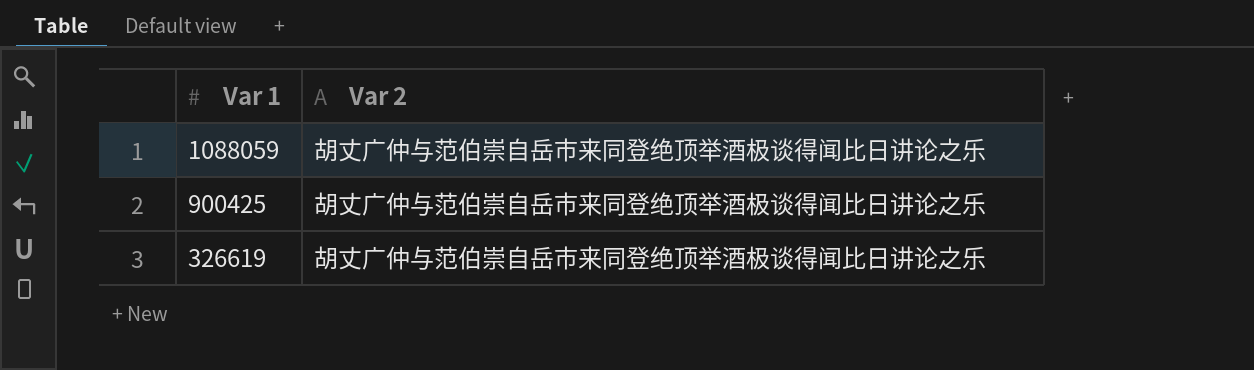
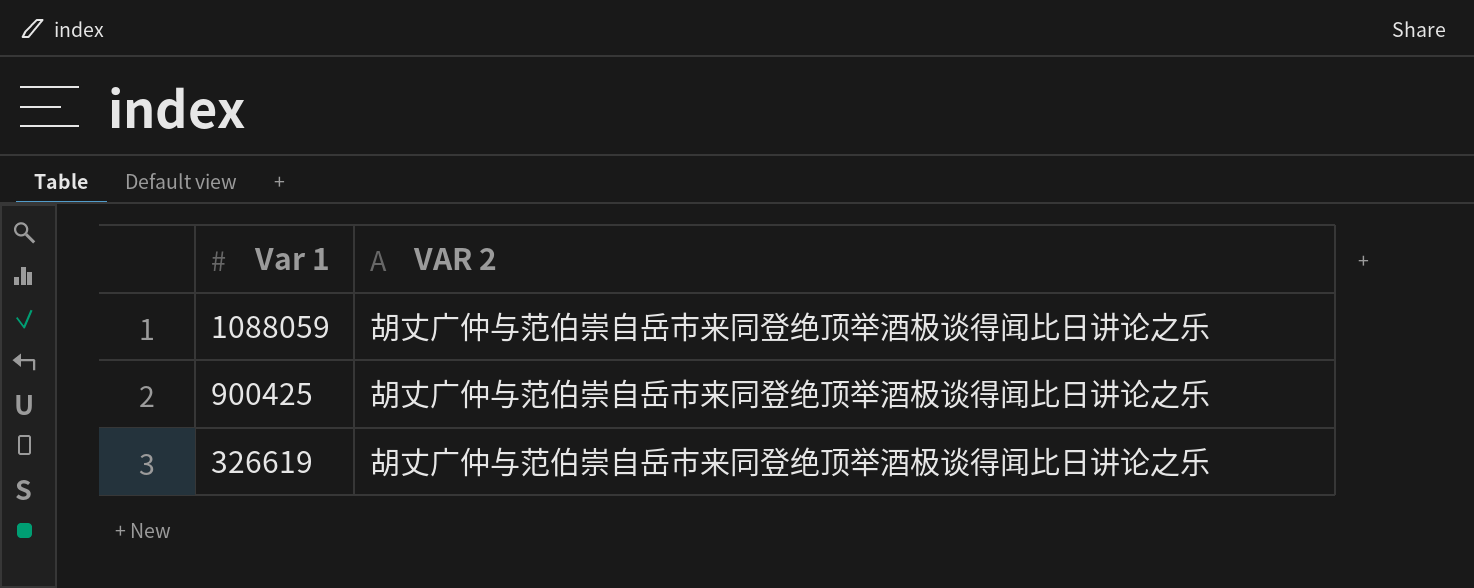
column name: Var 2 -> VAR 2

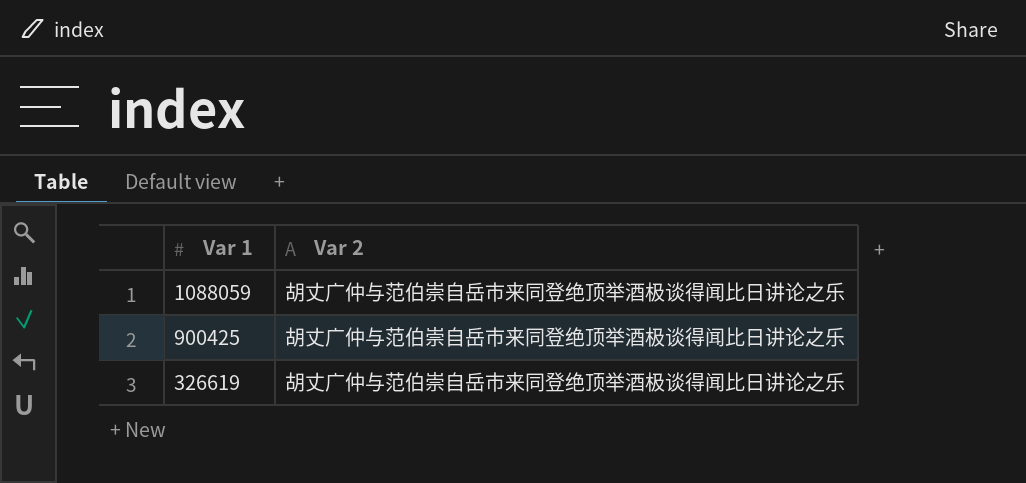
column name: VAR 2 -> Var 2

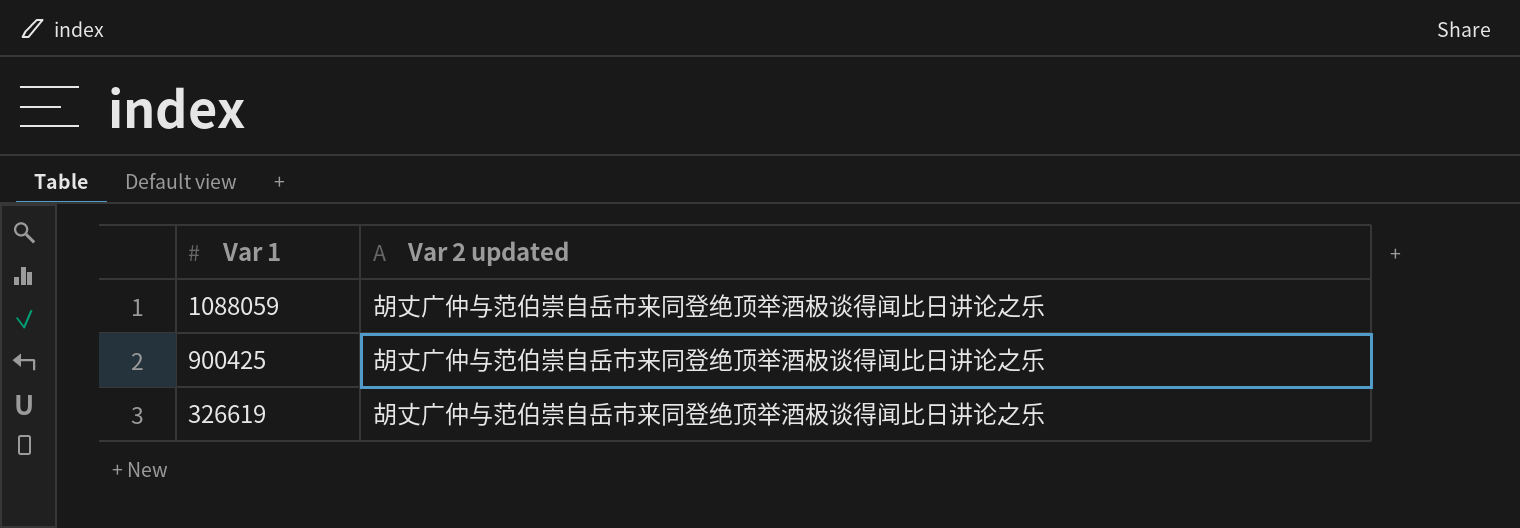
column name: Var 2 -> Var 2 updated

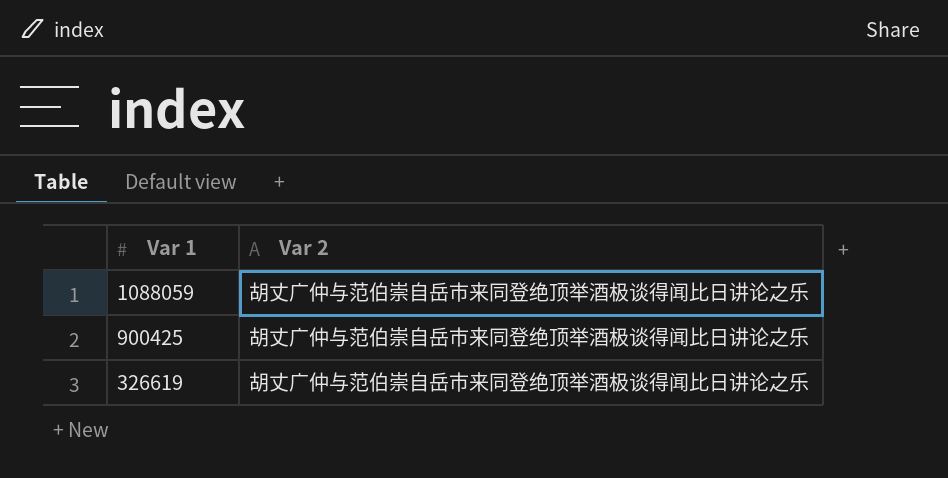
column name: Var 2 updated -> Var 2

